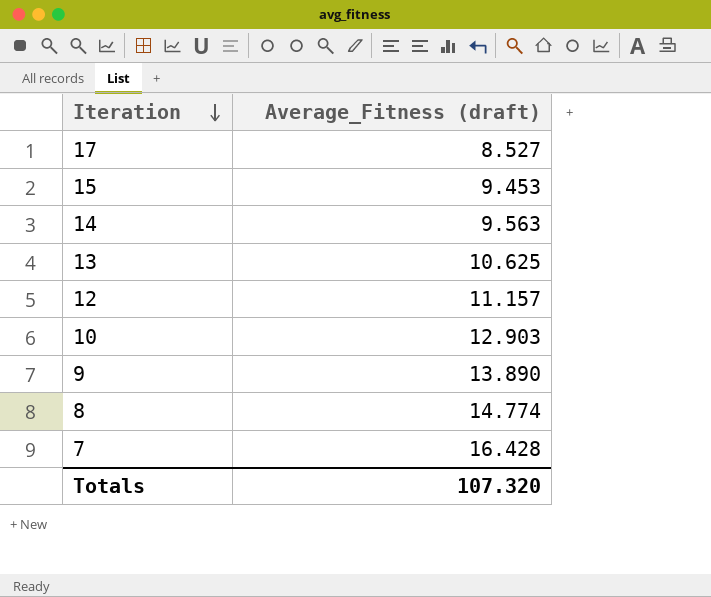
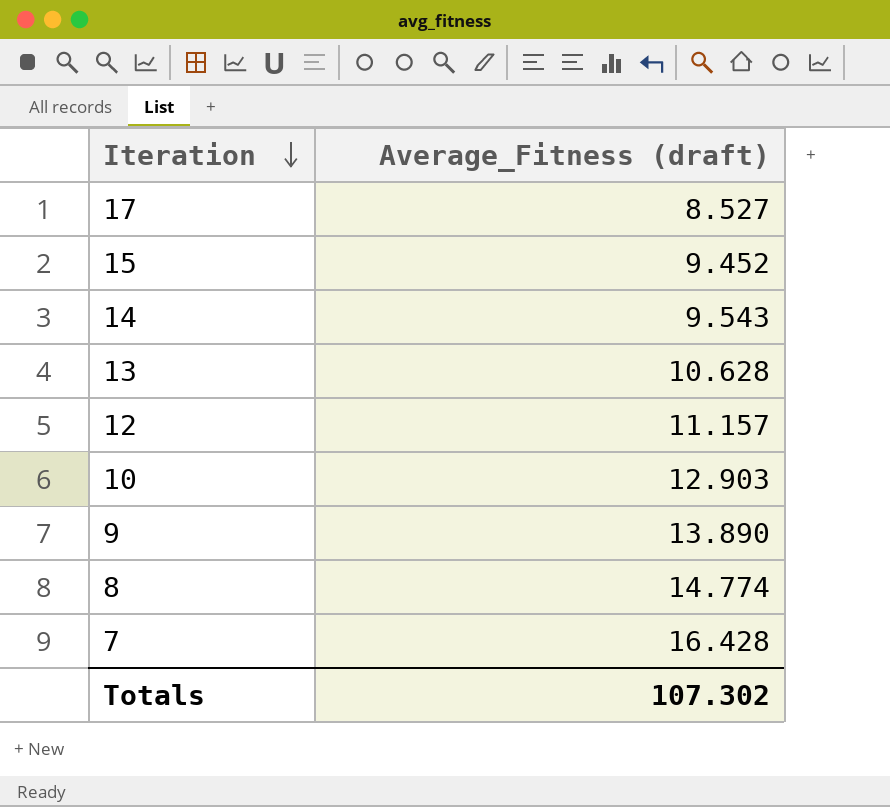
15 | Average_Fitness (draft): 9.453 -> 9.452
14 | Average_Fitness (draft): 9.563 -> 9.543
13 | Average_Fitness (draft): 10.625 -> 10.628
Totals | Average_Fitness (draft): 107.320 -> 107.302

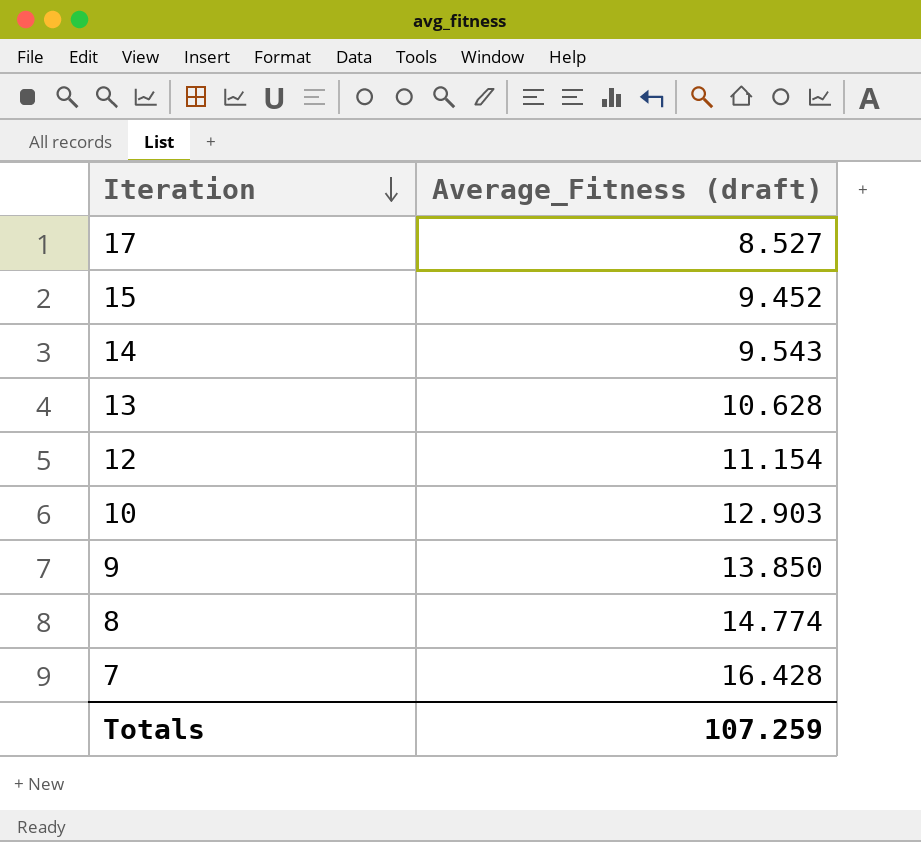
12 | Average_Fitness (draft): 11.157 -> 11.154
9 | Average_Fitness (draft): 13.890 -> 13.850
Totals | Average_Fitness (draft): 107.302 -> 107.259

